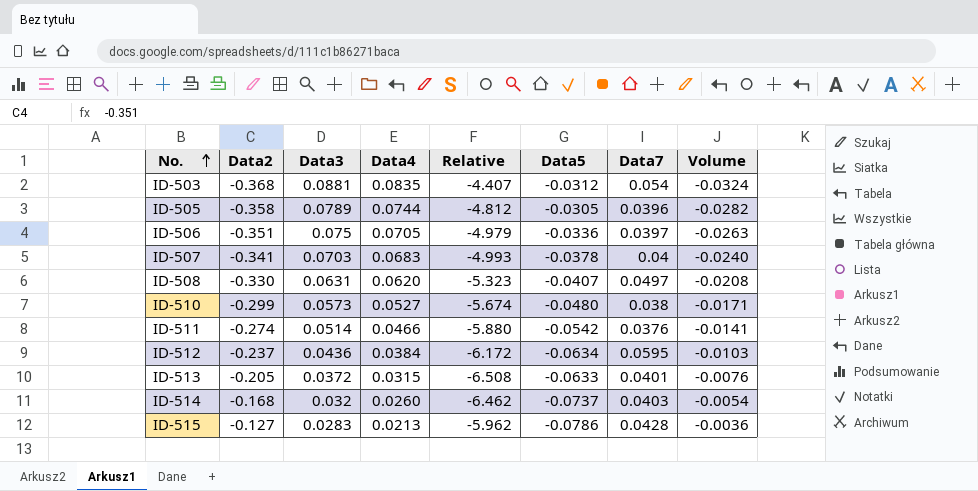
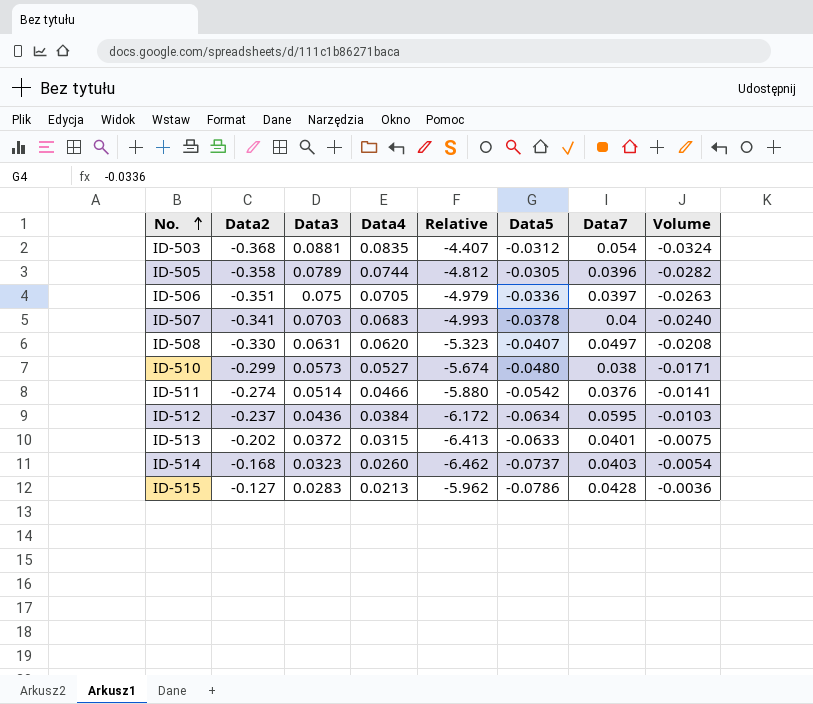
ID-513 | Data2: -0.205 -> -0.202
ID-513 | Relative: -6.508 -> -6.413
ID-513 | Volume: -0.0076 -> -0.0075
ID-514 | Data3: 0.032 -> 0.0323

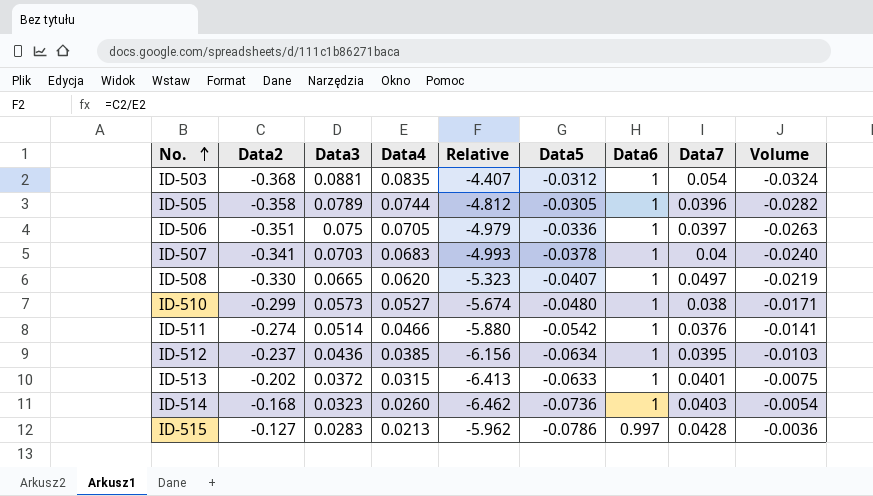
column Data6 | position: none -> 7
ID-508 | Data3: 0.0631 -> 0.0665
ID-508 | Volume: -0.0208 -> -0.0219
ID-512 | Data4: 0.0384 -> 0.0385
ID-512 | Relative: -6.172 -> -6.156
ID-512 | Data7: 0.0595 -> 0.0395
ID-514 | Data5: -0.0737 -> -0.0736

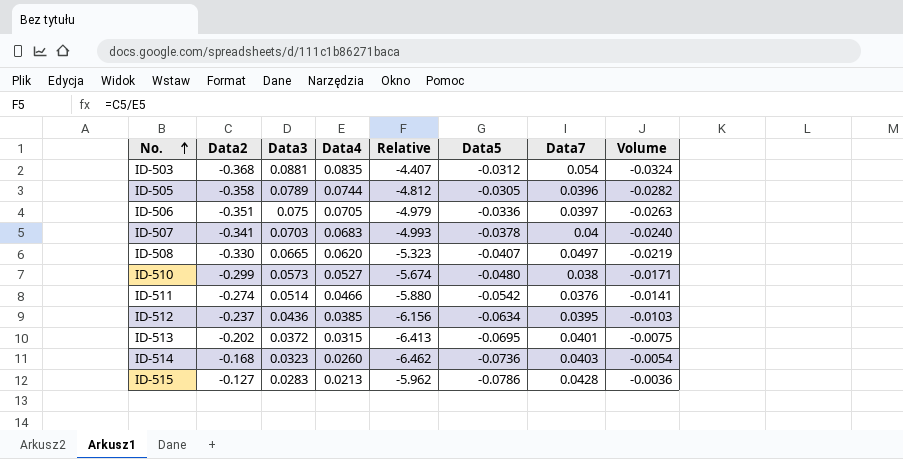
column Data6 | position: 7 -> none
ID-513 | Data5: -0.0633 -> -0.0695

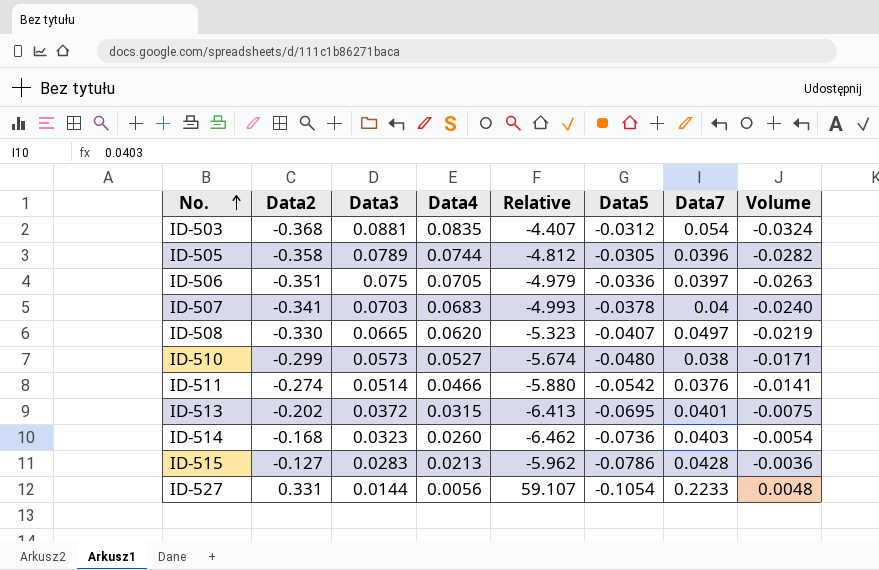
row ID-512: -0.237 | 0.0436 | 0.0385 | -6.156 | -0.0634 | 0.0395 | -0.0103 -> none
row ID-527: none -> 0.331 | 0.0144 | 0.0056 | 59.107 | -0.1054 | 0.2233 | 0.0048

